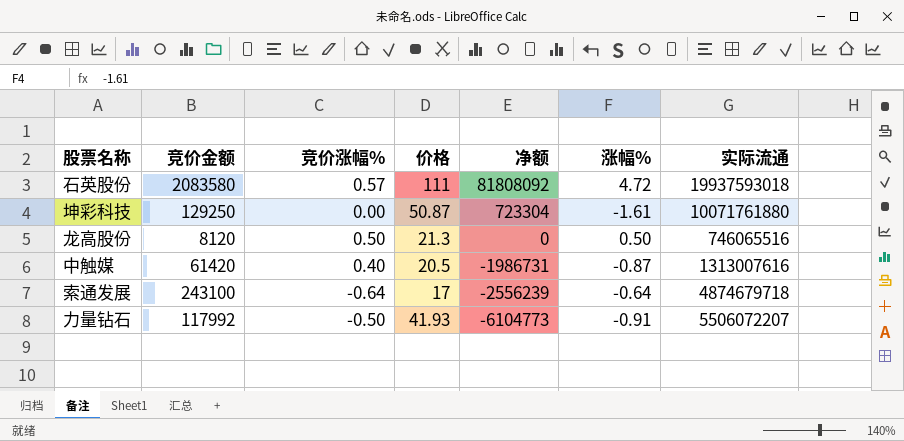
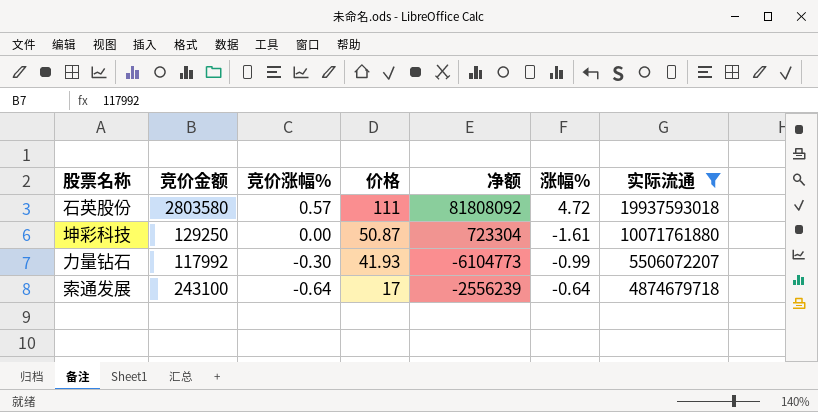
filter: none -> 实际流通 >= 4874679718
row order: 净额 descending -> 竞价涨幅% descending
石英股份 | 竞价金额: 2083580 -> 2803580
力量钻石 | 竞价涨幅%: -0.50 -> -0.30
力量钻石 | 涨幅%: -0.91 -> -0.99

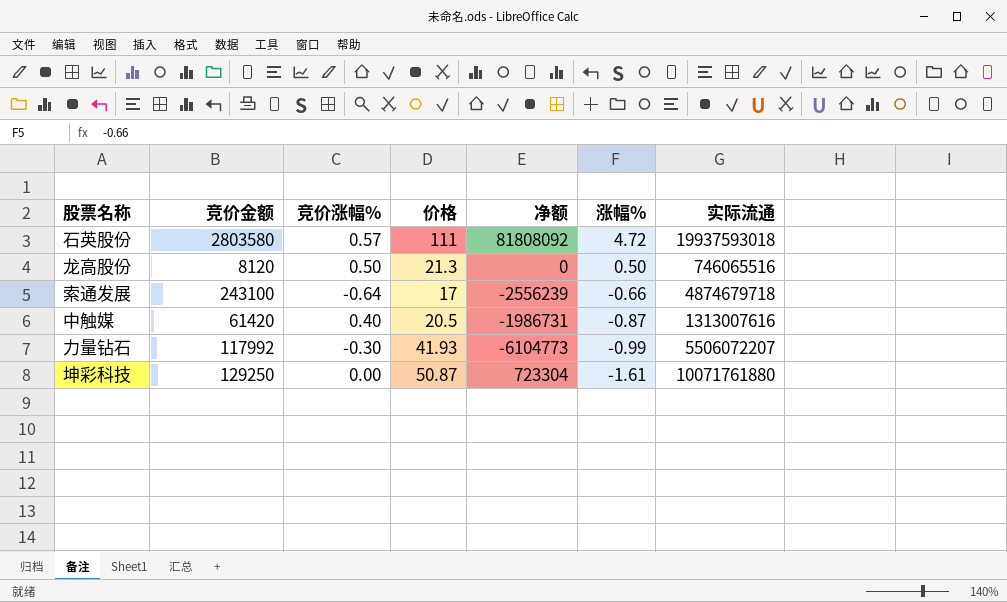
filter: 实际流通 >= 4874679718 -> none
row order: 竞价涨幅% descending -> 涨幅% descending
索通发展 | 涨幅%: -0.64 -> -0.66

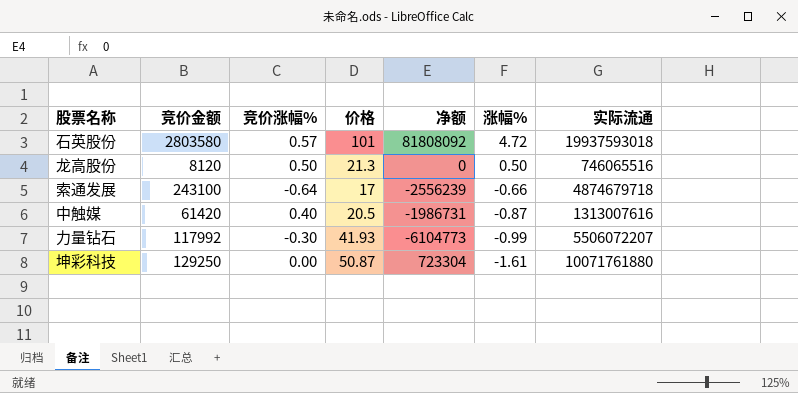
石英股份 | 价格: 111 -> 101

